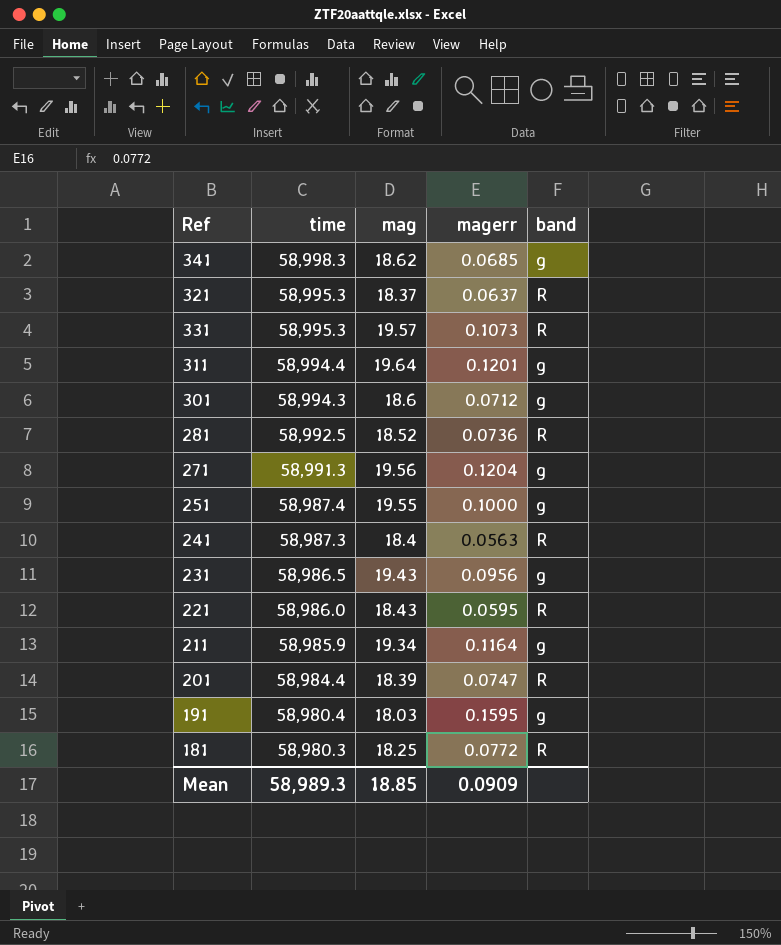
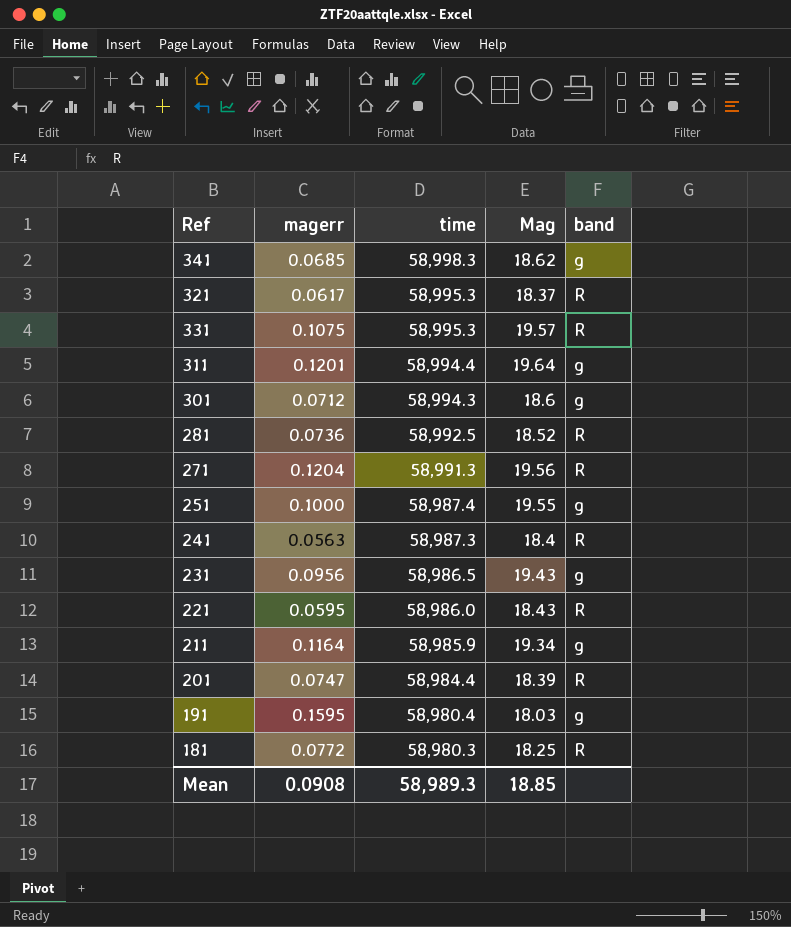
column magerr | position: 4 -> 2
column name: mag -> Mag
321 | magerr: 0.0637 -> 0.0617
331 | magerr: 0.1073 -> 0.1075
271 | band: g -> R
Mean | magerr: 0.0909 -> 0.0908

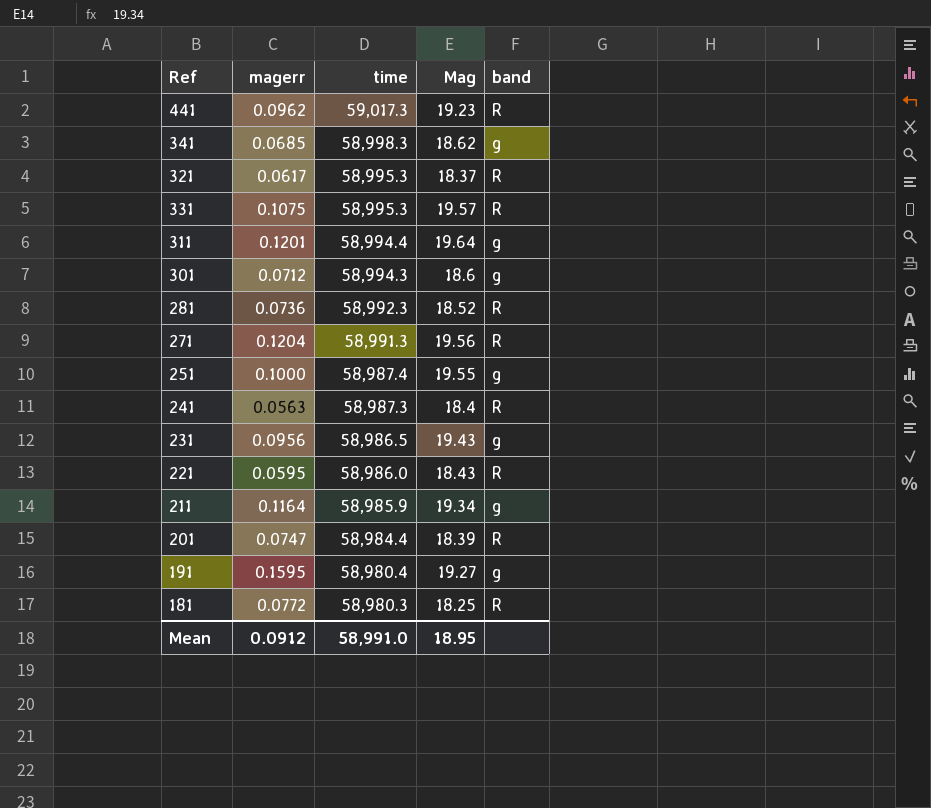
row 441: none -> 0.0962 | 59,017.3 | 19.23 | R
281 | time: 58,992.5 -> 58,992.3
191 | Mag: 18.03 -> 19.27
Mean | magerr: 0.0908 -> 0.0912
Mean | time: 58,989.3 -> 58,991.0
Mean | Mag: 18.85 -> 18.95

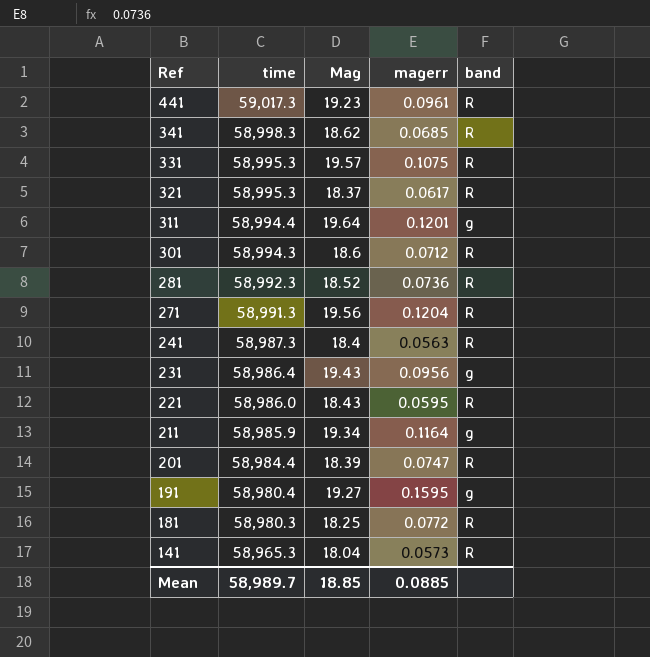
row order: time descending -> Ref descending
column magerr | position: 2 -> 4
row 251: 0.1000 | 58,987.4 | 19.55 | g -> none
441 | magerr: 0.0962 -> 0.0961
341 | band: g -> R
301 | band: g -> R
231 | time: 58,986.5 -> 58,986.4
row 141: none -> 58,965.3 | 18.04 | 0.0573 | R
Mean | time: 58,991.0 -> 58,989.7
Mean | Mag: 18.95 -> 18.85
Mean | magerr: 0.0912 -> 0.0885

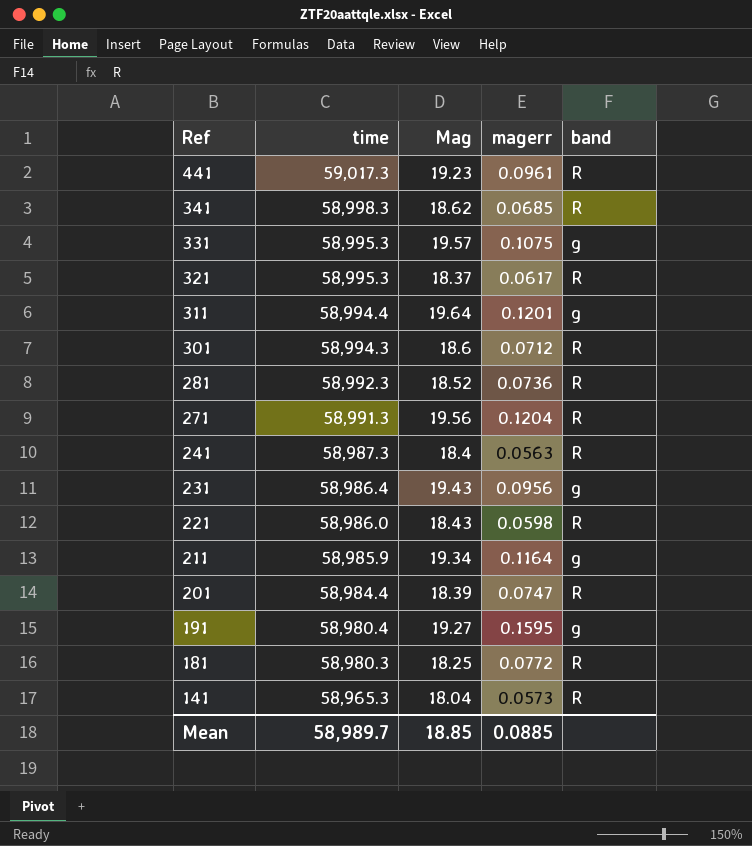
331 | band: R -> g
221 | magerr: 0.0595 -> 0.0598

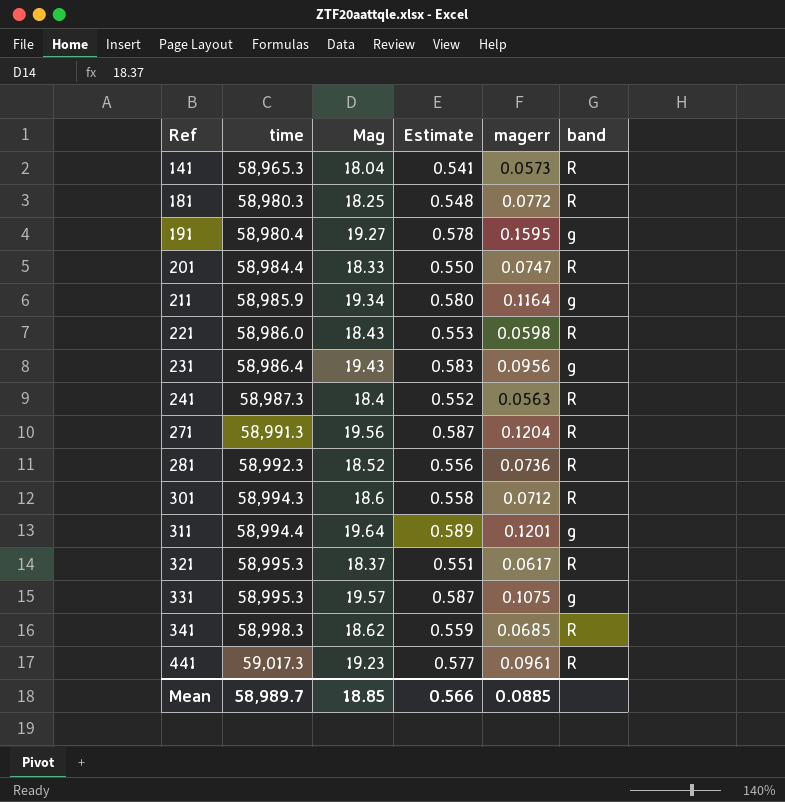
row order: Ref descending -> Ref ascending
column Estimate | formula: none -> [Mag] * 0.03
201 | Mag: 18.39 -> 18.33

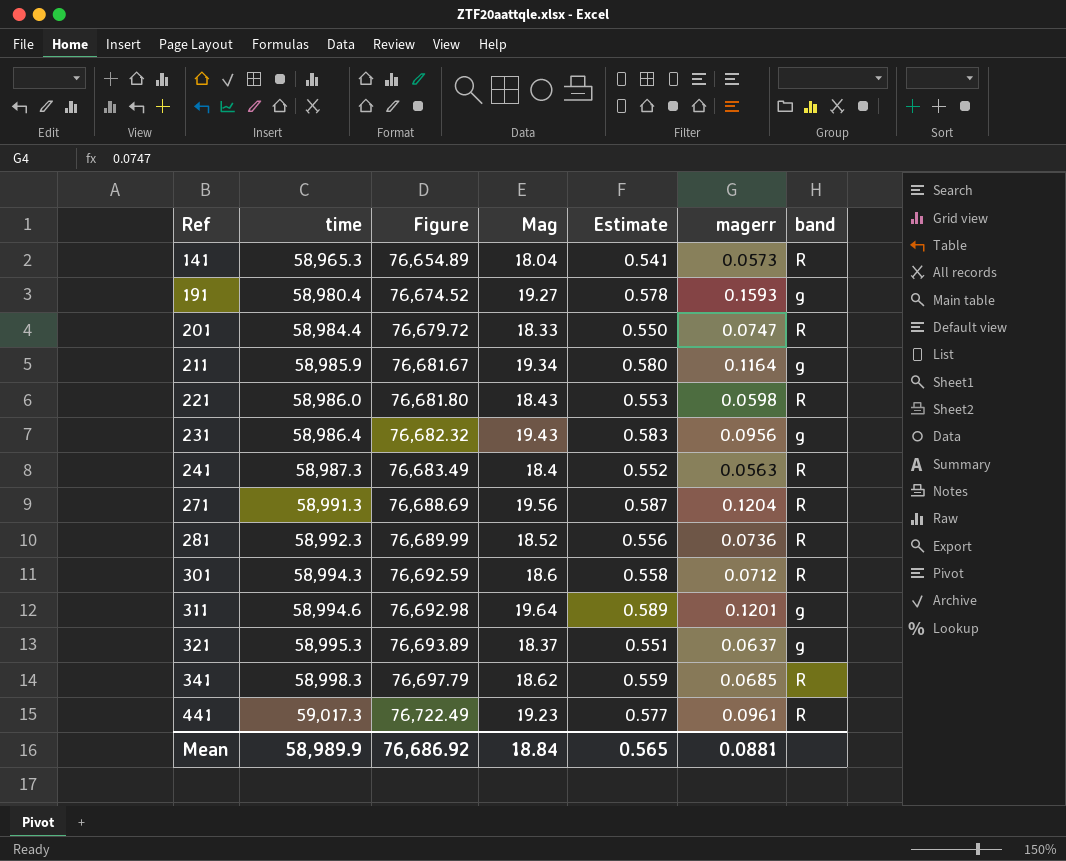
column Figure | formula: none -> [time] * 1.3
row 181: 58,980.3 | 18.25 | 0.548 | 0.0772 | R -> none
row 331: 58,995.3 | 19.57 | 0.587 | 0.1075 | g -> none
191 | magerr: 0.1595 -> 0.1593
311 | time: 58,994.4 -> 58,994.6
321 | magerr: 0.0617 -> 0.0637
321 | band: R -> g
Mean | time: 58,989.7 -> 58,989.9
Mean | Mag: 18.85 -> 18.84
Mean | Estimate: 0.566 -> 0.565
Mean | magerr: 0.0885 -> 0.0881

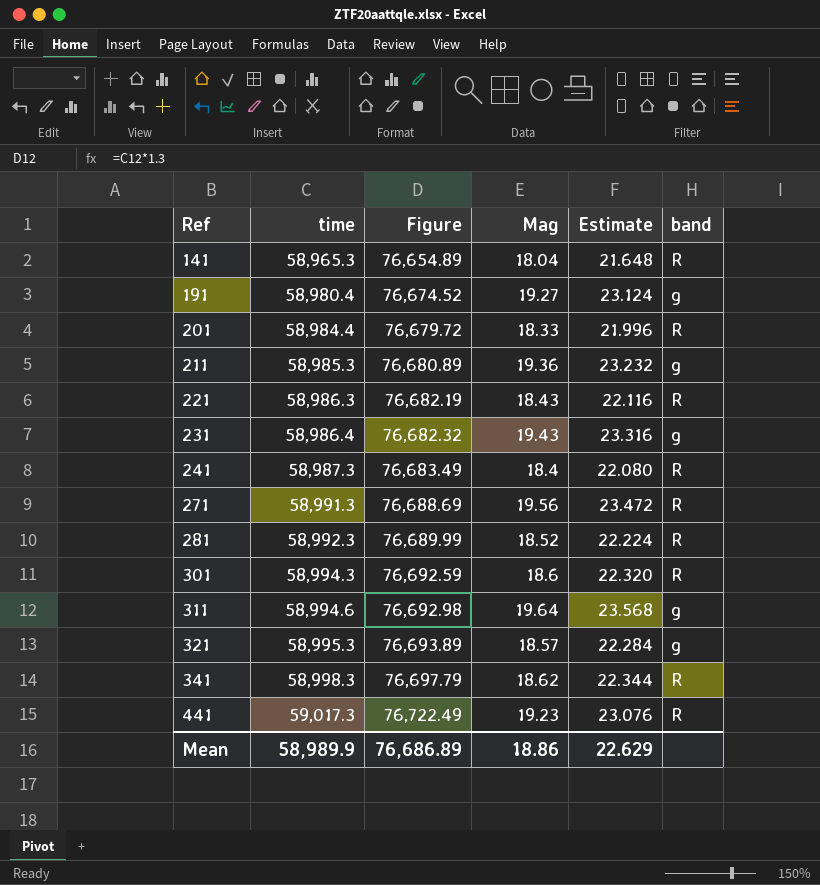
column magerr | position: 6 -> none
column Estimate | formula: [Mag] * 0.03 -> [Mag] * 1.2
211 | time: 58,985.9 -> 58,985.3
211 | Figure: 76,681.67 -> 76,680.89
211 | Mag: 19.34 -> 19.36
221 | time: 58,986.0 -> 58,986.3
221 | Figure: 76,681.80 -> 76,682.19
321 | Mag: 18.37 -> 18.57
Mean | Figure: 76,686.92 -> 76,686.89
Mean | Mag: 18.84 -> 18.86
Mean | Estimate: 0.565 -> 22.629

